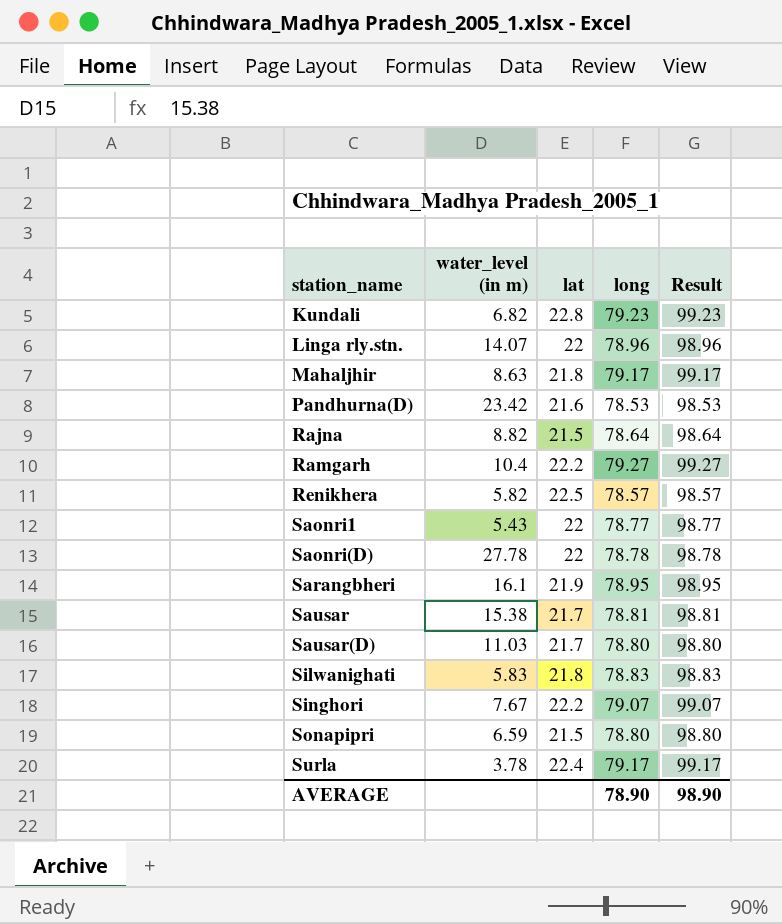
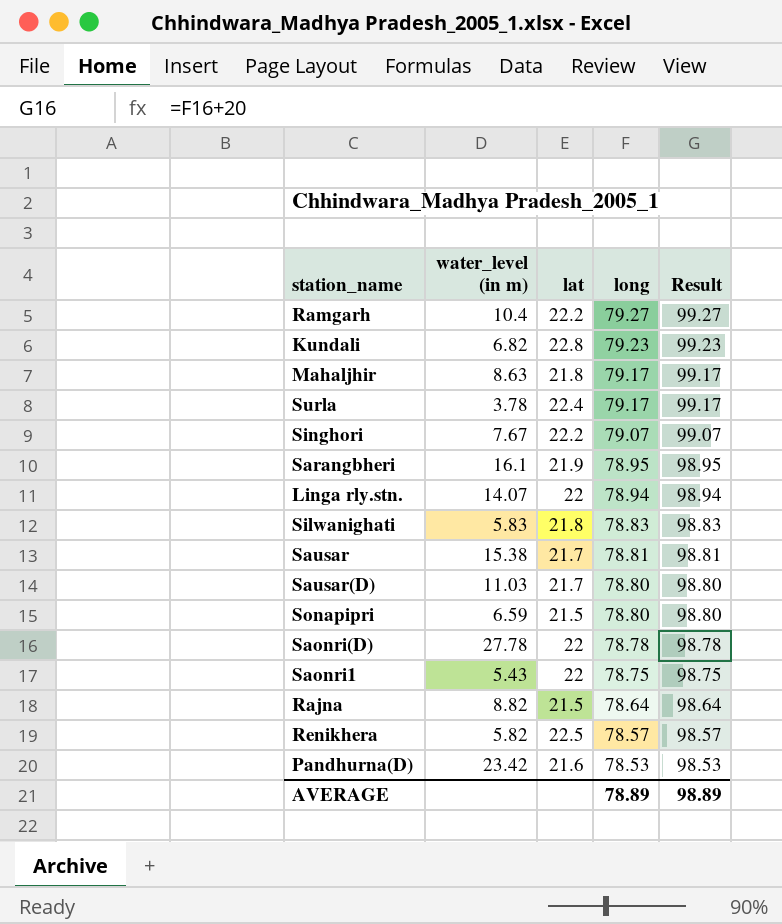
row order: station_name ascending -> long descending
Linga rly.stn. | long: 78.96 -> 78.94
Linga rly.stn. | Result: 98.96 -> 98.94
Saonri1 | long: 78.77 -> 78.75
Saonri1 | Result: 98.77 -> 98.75
AVERAGE | long: 78.90 -> 78.89
AVERAGE | Result: 98.90 -> 98.89

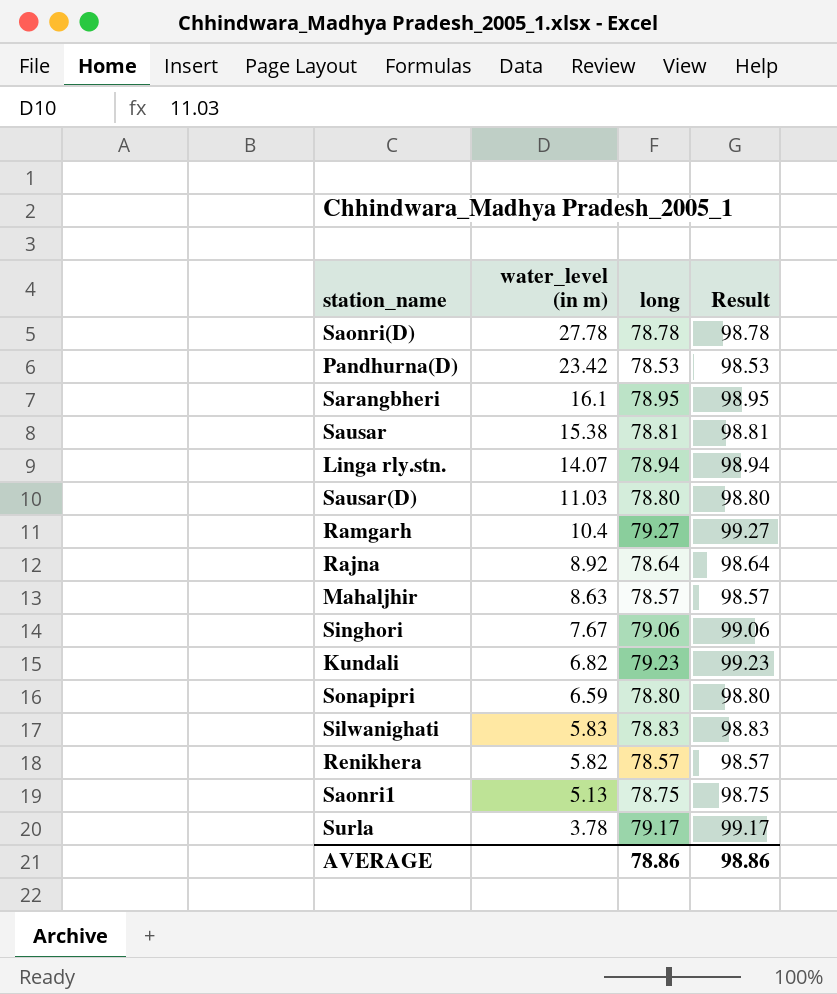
row order: long descending -> water_level (in m) descending
column lat | position: 3 -> none
Rajna | water_level (in m): 8.82 -> 8.92
Mahaljhir | long: 79.17 -> 78.57
Mahaljhir | Result: 99.17 -> 98.57
Singhori | long: 79.07 -> 79.06
Singhori | Result: 99.07 -> 99.06
Saonri1 | water_level (in m): 5.43 -> 5.13
AVERAGE | long: 78.89 -> 78.86
AVERAGE | Result: 98.89 -> 98.86

